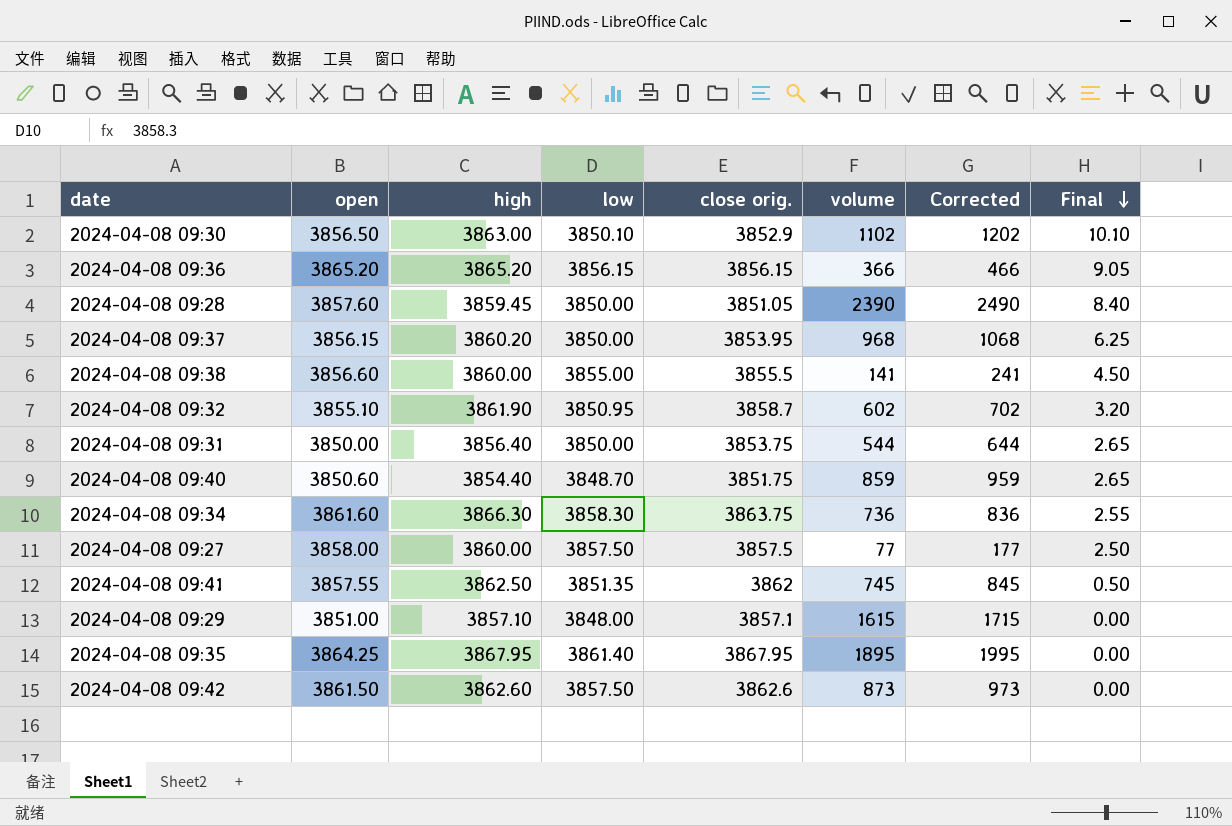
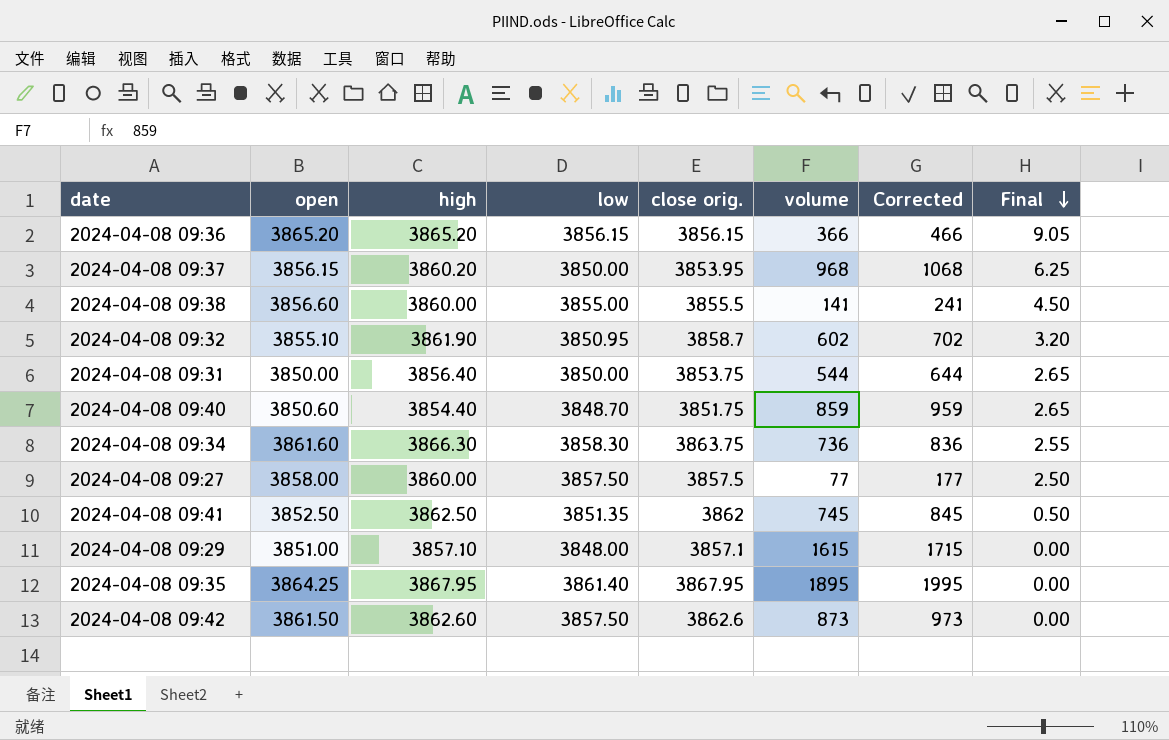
row 2024-04-08 09:30: 3856.50 | 3863.00 | 3850.10 | 3852.9 | 1102 | 1202 | 10.10 -> none
row 2024-04-08 09:28: 3857.60 | 3859.45 | 3850.00 | 3851.05 | 2390 | 2490 | 8.40 -> none
2024-04-08 09:41 | open: 3857.55 -> 3852.50

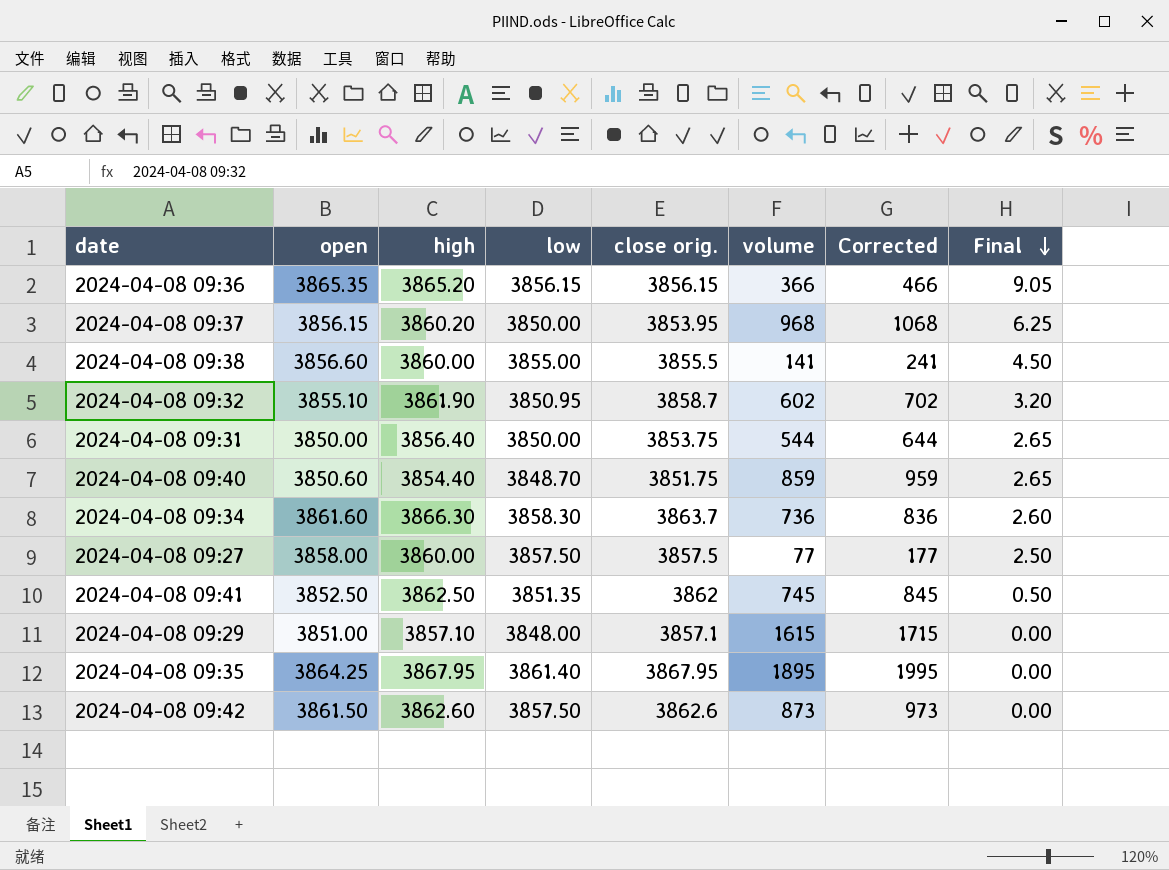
2024-04-08 09:36 | open: 3865.20 -> 3865.35
2024-04-08 09:34 | close orig.: 3863.75 -> 3863.7
2024-04-08 09:34 | Final: 2.55 -> 2.60

